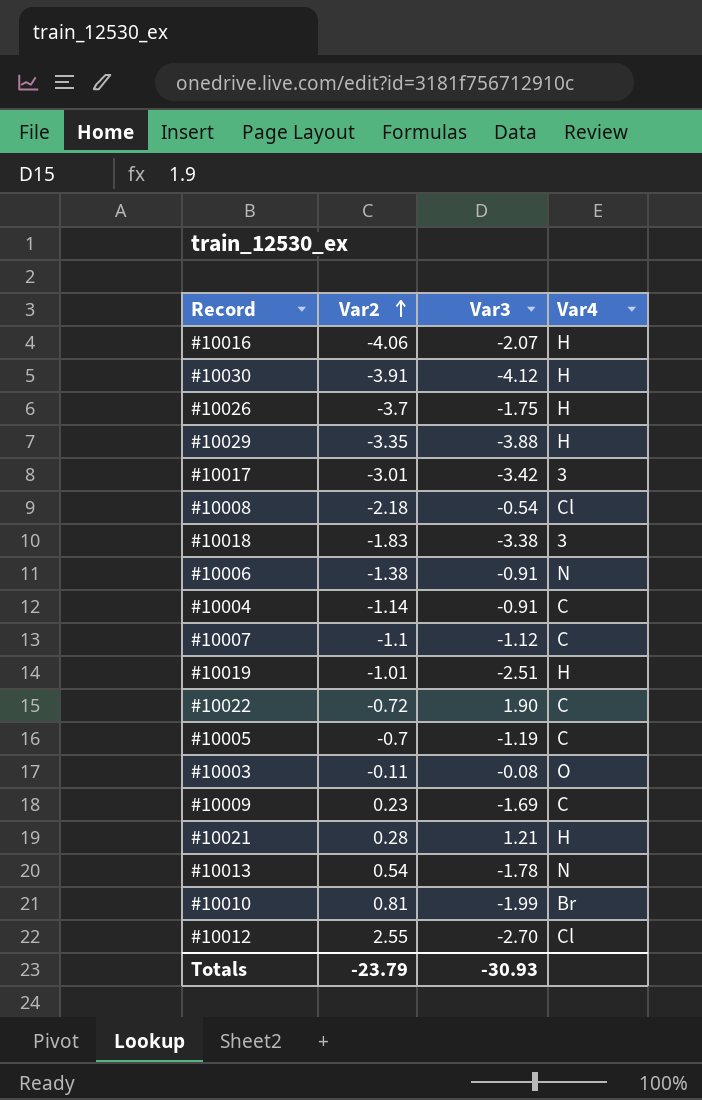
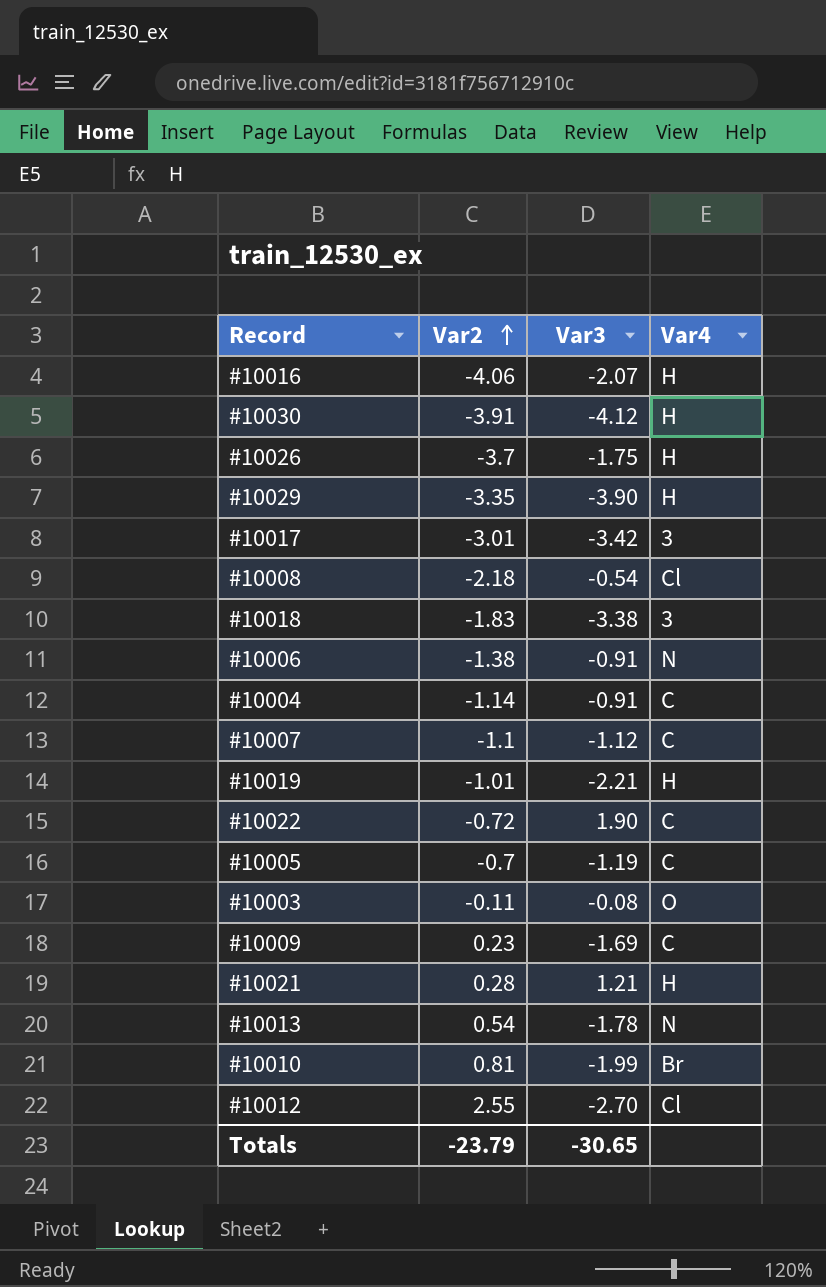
#10029 | Var3: -3.88 -> -3.90
#10019 | Var3: -2.51 -> -2.21
Totals | Var3: -30.93 -> -30.65

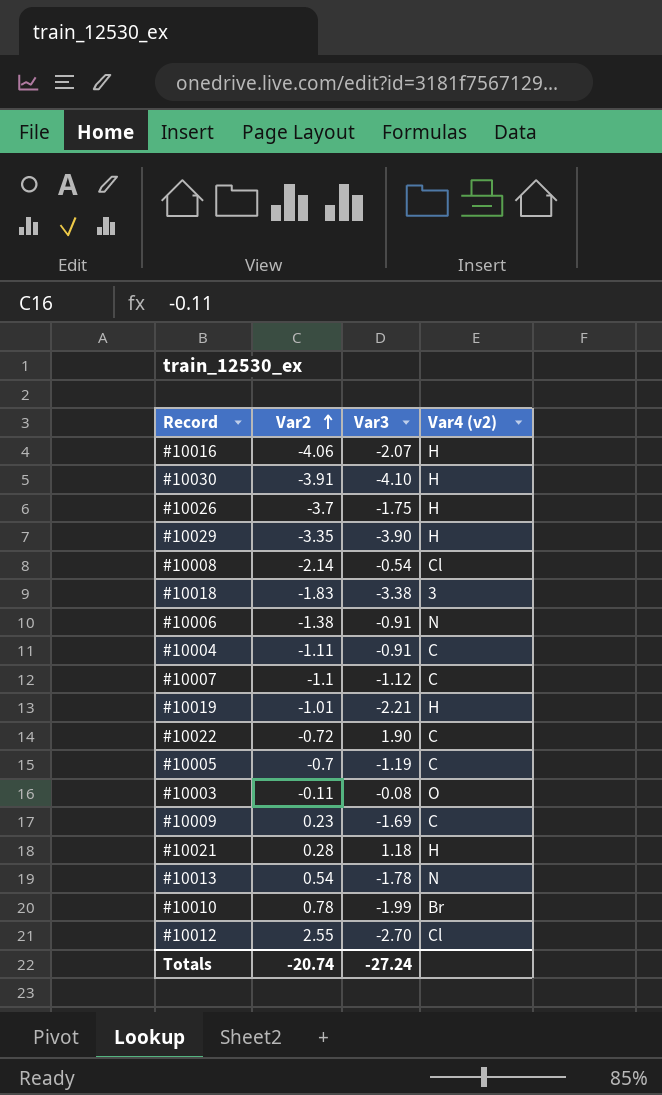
column name: Var4 -> Var4 (v2)
row #10017: -3.01 | -3.42 | 3 -> none
#10030 | Var3: -4.12 -> -4.10
#10008 | Var2: -2.18 -> -2.14
#10004 | Var2: -1.14 -> -1.11
#10021 | Var3: 1.21 -> 1.18
#10010 | Var2: 0.81 -> 0.78
Totals | Var2: -23.79 -> -20.74
Totals | Var3: -30.65 -> -27.24

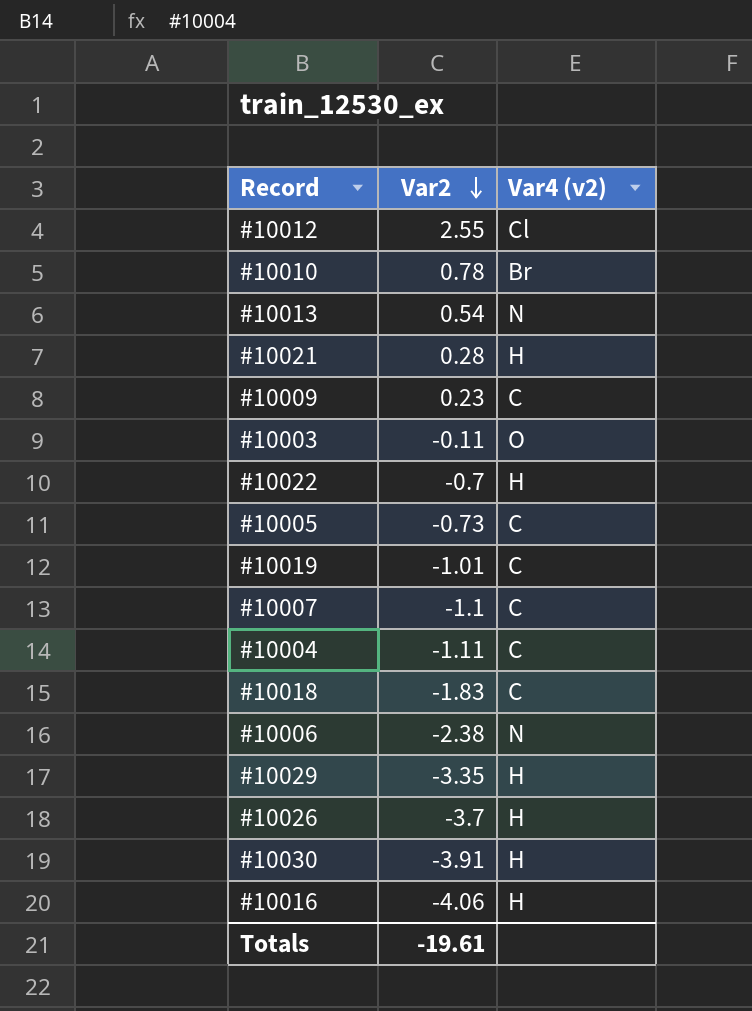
row order: Var2 ascending -> Var2 descending
column Var3 | position: 3 -> none
row #10008: -2.14 | -0.54 | Cl -> none
#10022 | Var2: -0.72 -> -0.7
#10022 | Var4 (v2): C -> H
#10005 | Var2: -0.7 -> -0.73
#10019 | Var4 (v2): H -> C
#10018 | Var4 (v2): 3 -> C
#10006 | Var2: -1.38 -> -2.38
Totals | Var2: -20.74 -> -19.61

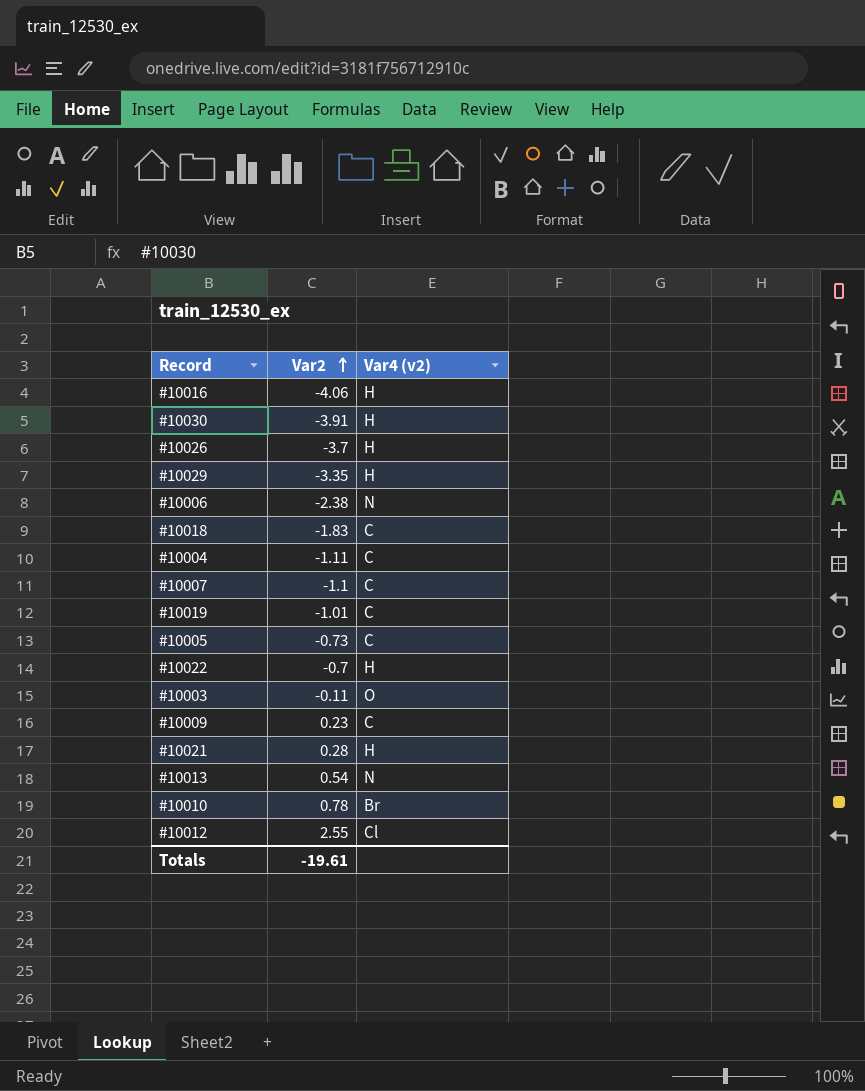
row order: Var2 descending -> Var2 ascending

